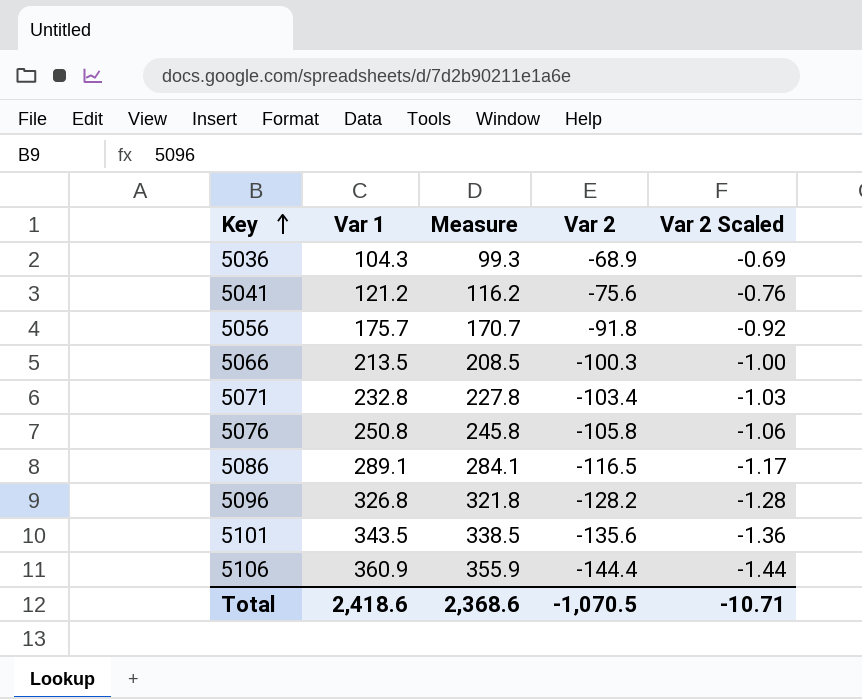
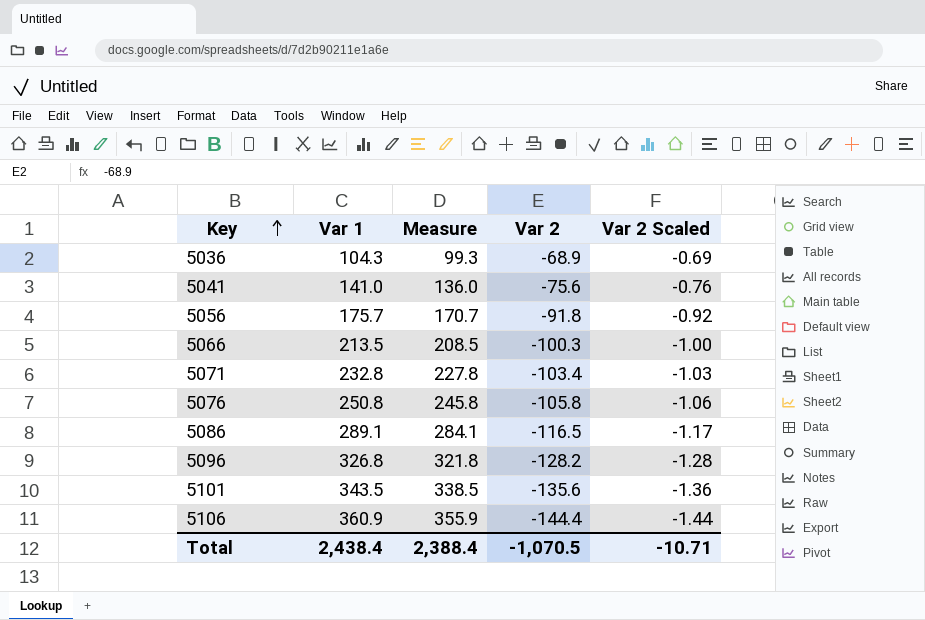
5041 | Var 1: 121.2 -> 141.0
5041 | Measure: 116.2 -> 136.0
Total | Var 1: 2,418.6 -> 2,438.4
Total | Measure: 2,368.6 -> 2,388.4

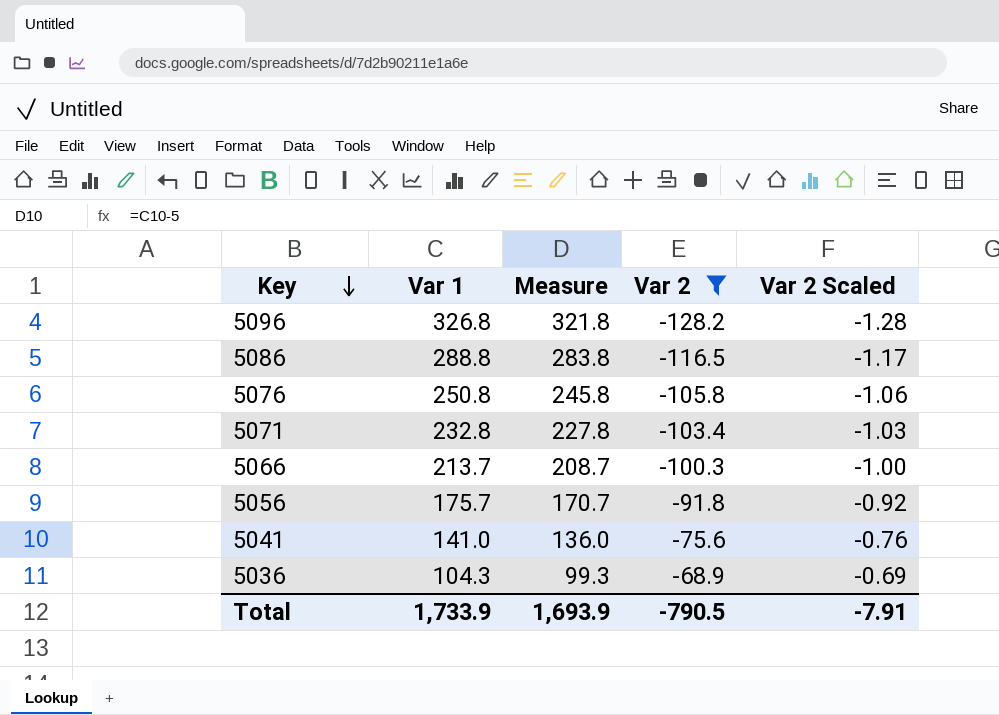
filter: none -> Var 2 >= -128.2
row order: Key ascending -> Key descending
5086 | Var 1: 289.1 -> 288.8
5086 | Measure: 284.1 -> 283.8
5066 | Var 1: 213.5 -> 213.7
5066 | Measure: 208.5 -> 208.7
Total | Var 1: 2,438.4 -> 1,733.9
Total | Measure: 2,388.4 -> 1,693.9
Total | Var 2: -1,070.5 -> -790.5
Total | Var 2 Scaled: -10.71 -> -7.91

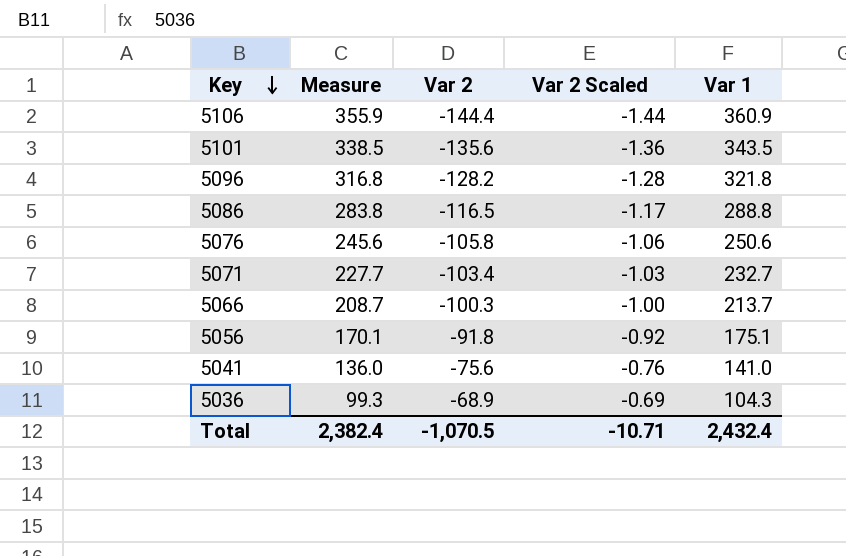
filter: Var 2 >= -128.2 -> none
column Var 1 | position: 2 -> 5
5096 | Measure: 321.8 -> 316.8
5096 | Var 1: 326.8 -> 321.8
5076 | Measure: 245.8 -> 245.6
5076 | Var 1: 250.8 -> 250.6
5071 | Measure: 227.8 -> 227.7
5071 | Var 1: 232.8 -> 232.7
5056 | Measure: 170.7 -> 170.1
5056 | Var 1: 175.7 -> 175.1
Total | Measure: 1,693.9 -> 2,382.4
Total | Var 2: -790.5 -> -1,070.5
Total | Var 2 Scaled: -7.91 -> -10.71
Total | Var 1: 1,733.9 -> 2,432.4

